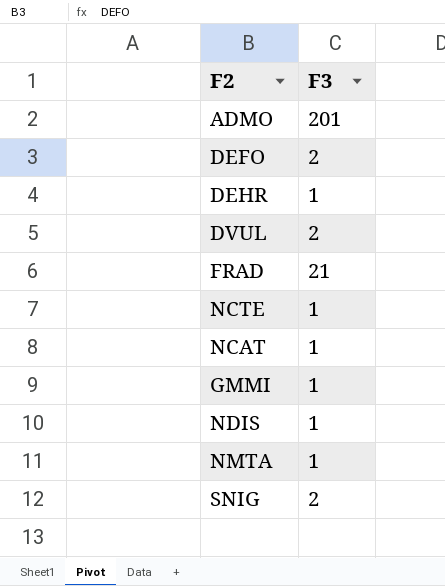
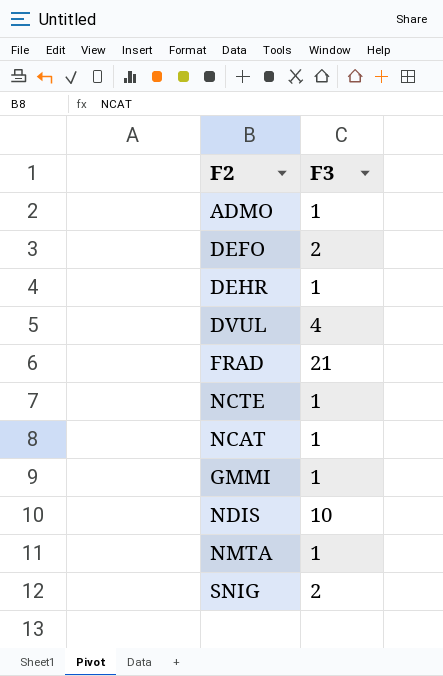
ADMO | F3: 201 -> 1
DVUL | F3: 2 -> 4
NDIS | F3: 1 -> 10

